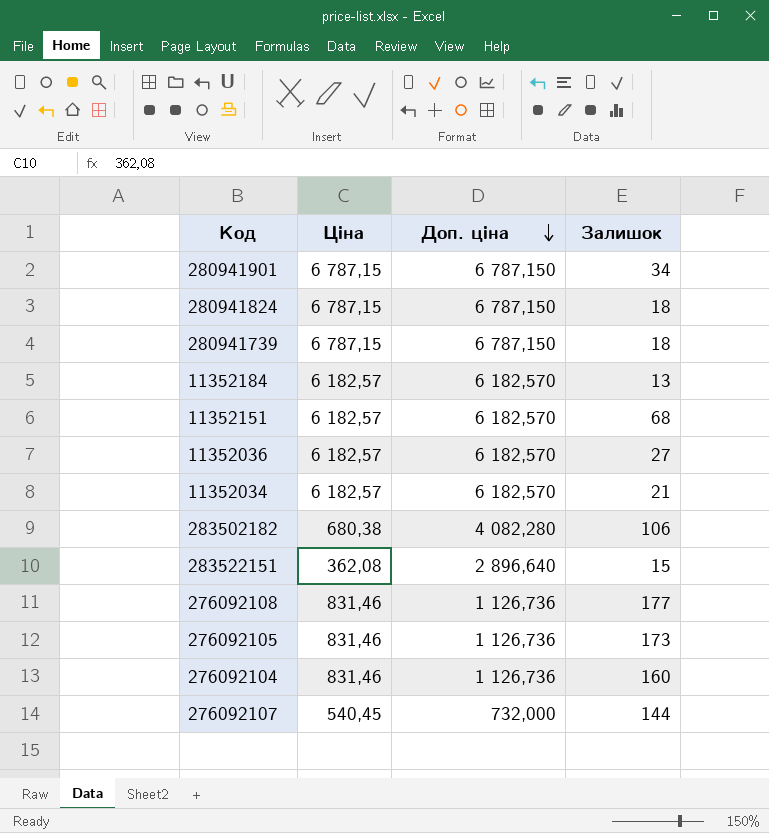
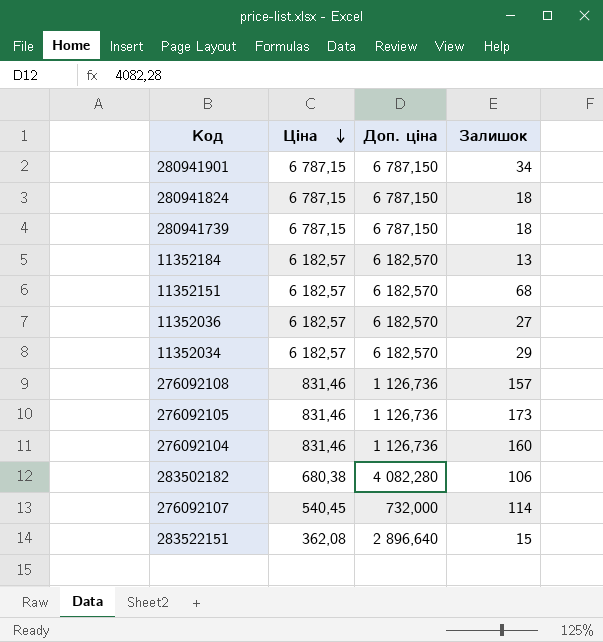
row order: Доп. ціна descending -> Ціна descending
11352034 | Залишок: 21 -> 29
276092108 | Залишок: 177 -> 157
276092107 | Залишок: 144 -> 114

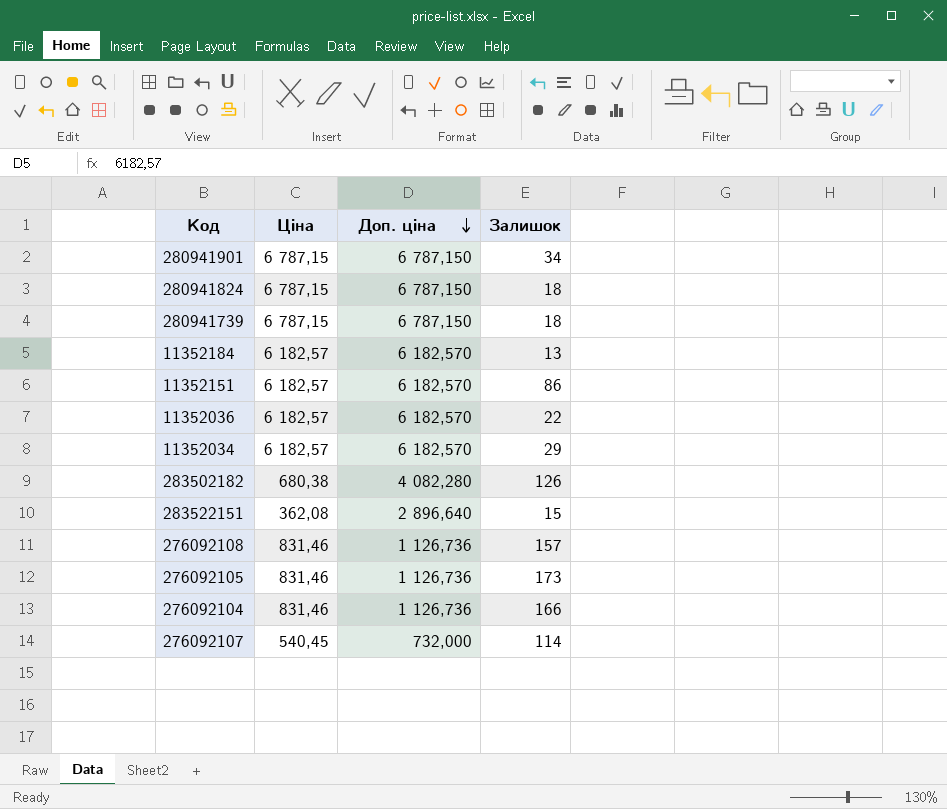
row order: Ціна descending -> Доп. ціна descending
11352151 | Залишок: 68 -> 86
11352036 | Залишок: 27 -> 22
283502182 | Залишок: 106 -> 126
276092104 | Залишок: 160 -> 166

